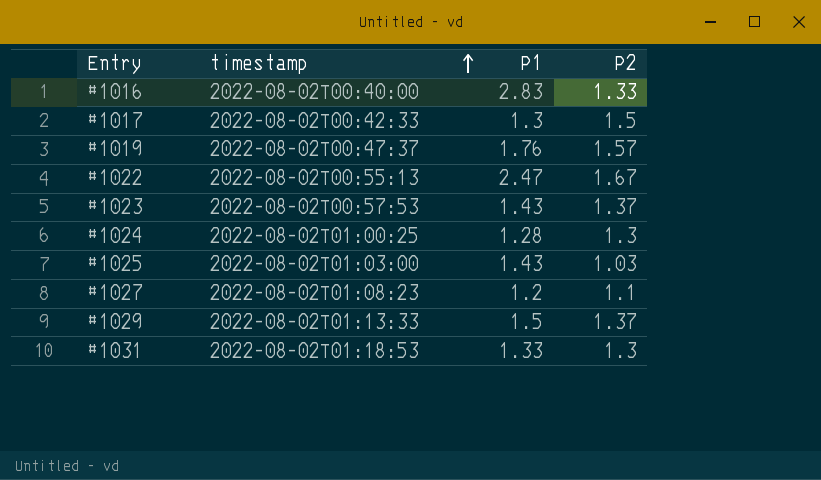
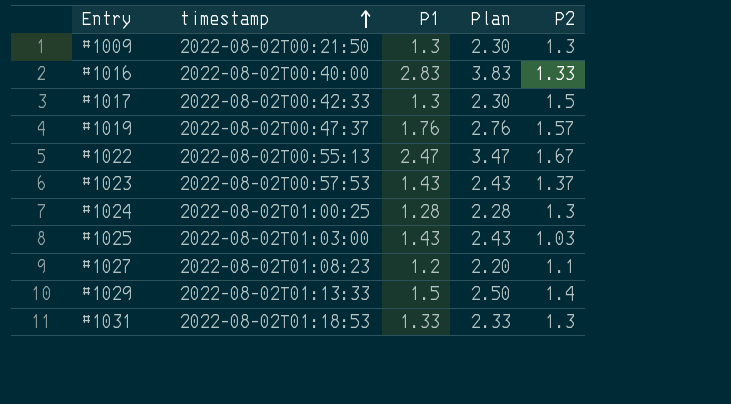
column Plan | formula: none -> [P1] + 1
row #1009: none -> 2022-08-02T00:21:50 | 1.3 | 2.30 | 1.3
#1029 | P2: 1.37 -> 1.4

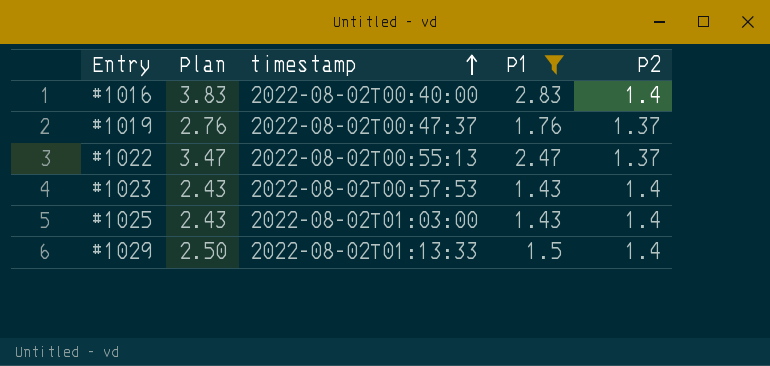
filter: none -> P1 >= 1.43
column Plan | position: 4 -> 2
#1016 | P2: 1.33 -> 1.4
#1019 | P2: 1.57 -> 1.37
#1022 | P2: 1.67 -> 1.37
#1023 | P2: 1.37 -> 1.4
#1025 | P2: 1.03 -> 1.4

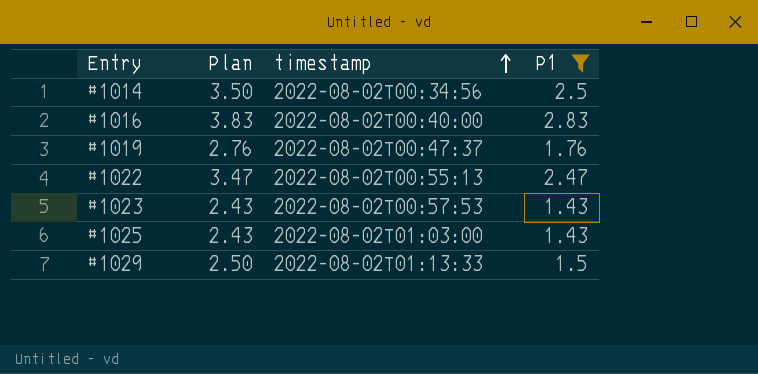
column P2 | position: 5 -> none
row #1014: none -> 3.50 | 2022-08-02T00:34:56 | 2.5

